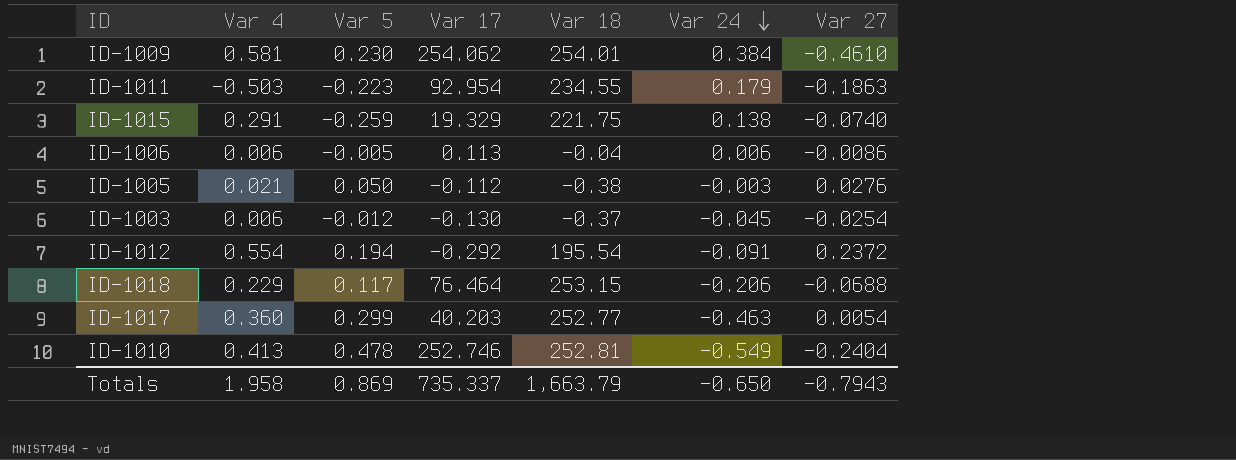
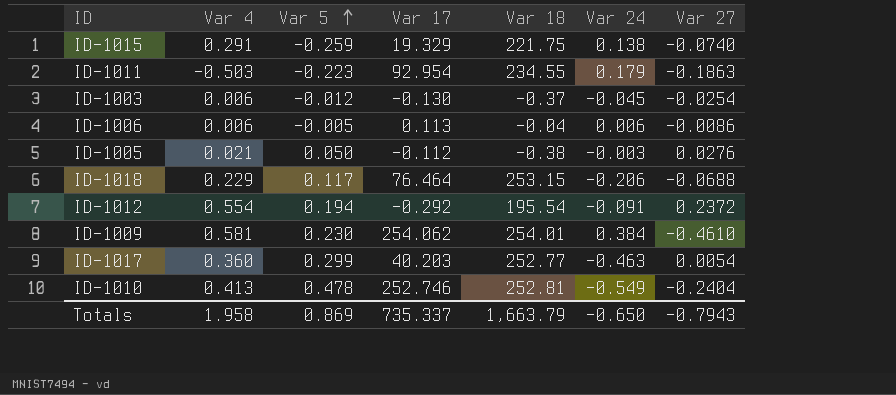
row order: Var 24 descending -> Var 5 ascending

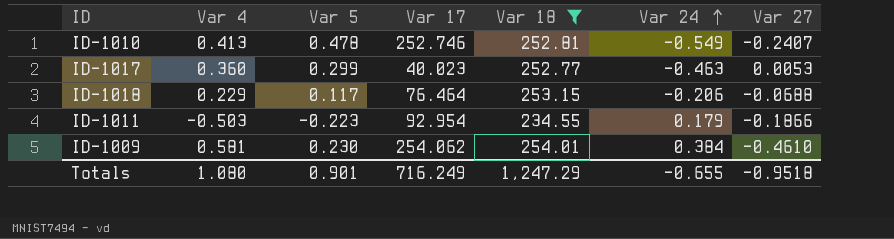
filter: none -> Var 18 >= 234.55
row order: Var 5 ascending -> Var 24 ascending
ID-1010 | Var 27: -0.2404 -> -0.2407
ID-1017 | Var 17: 40.203 -> 40.023
ID-1017 | Var 27: 0.0054 -> 0.0053
ID-1011 | Var 27: -0.1863 -> -0.1866
Totals | Var 4: 1.958 -> 1.080
Totals | Var 5: 0.869 -> 0.901
Totals | Var 17: 735.337 -> 716.249
Totals | Var 18: 1,663.79 -> 1,247.29
Totals | Var 24: -0.650 -> -0.655
Totals | Var 27: -0.7943 -> -0.9518

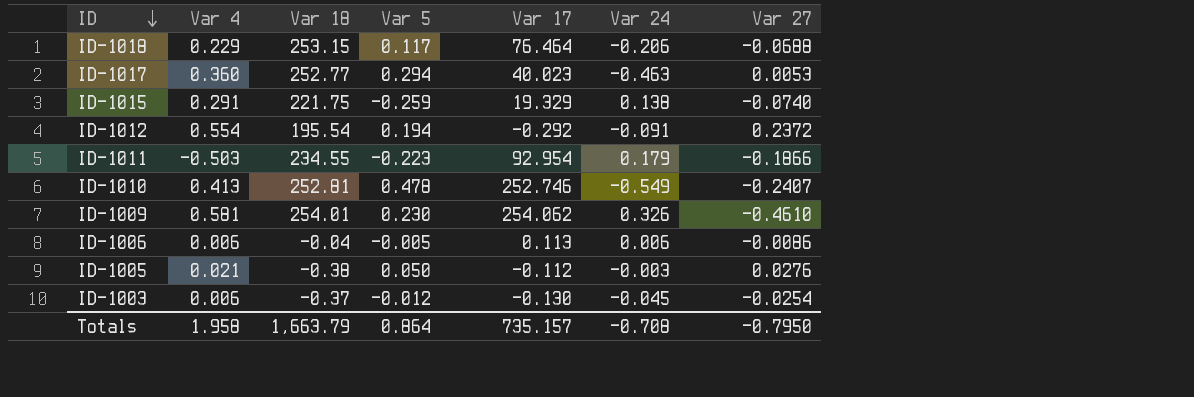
filter: Var 18 >= 234.55 -> none
row order: Var 24 ascending -> ID descending
column Var 18 | position: 5 -> 3
ID-1017 | Var 5: 0.299 -> 0.294
ID-1009 | Var 24: 0.384 -> 0.326
Totals | Var 4: 1.080 -> 1.958
Totals | Var 18: 1,247.29 -> 1,663.79
Totals | Var 5: 0.901 -> 0.864
Totals | Var 17: 716.249 -> 735.157
Totals | Var 24: -0.655 -> -0.708
Totals | Var 27: -0.9518 -> -0.7950

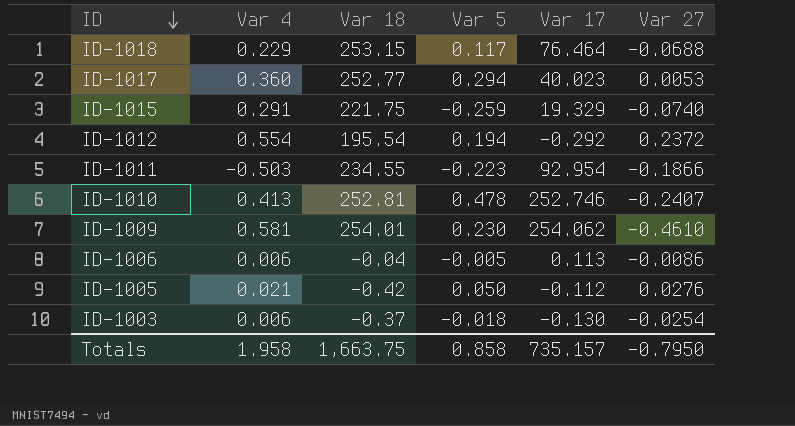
column Var 24 | position: 6 -> none
ID-1005 | Var 18: -0.38 -> -0.42
ID-1003 | Var 5: -0.012 -> -0.018
Totals | Var 18: 1,663.79 -> 1,663.75
Totals | Var 5: 0.864 -> 0.858

